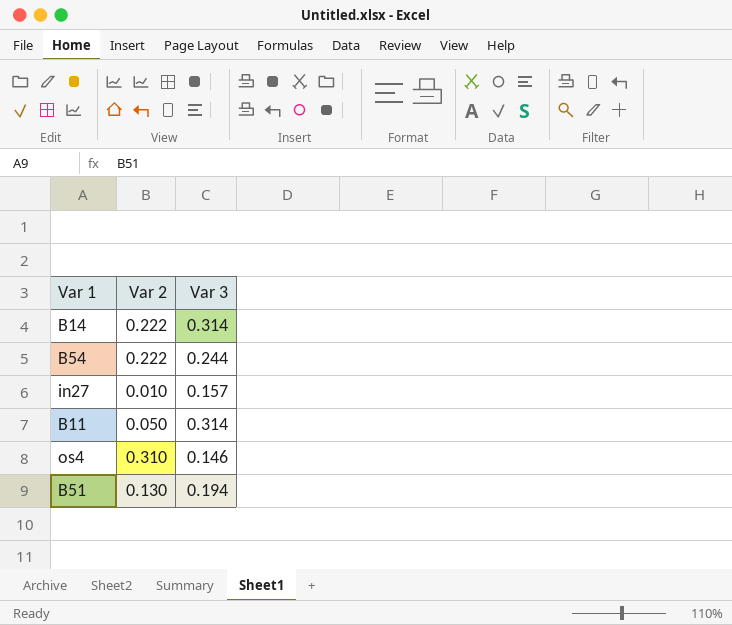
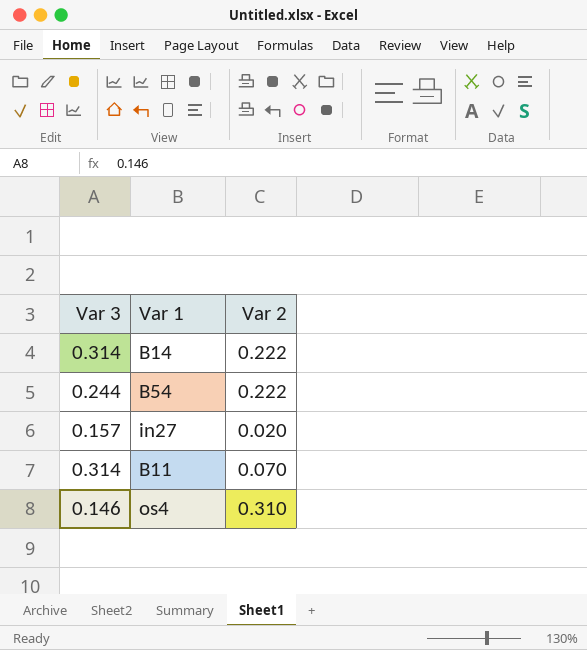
column Var 3 | position: 3 -> 1
row B51: 0.130 | 0.194 -> none
in27 | Var 2: 0.010 -> 0.020
B11 | Var 2: 0.050 -> 0.070

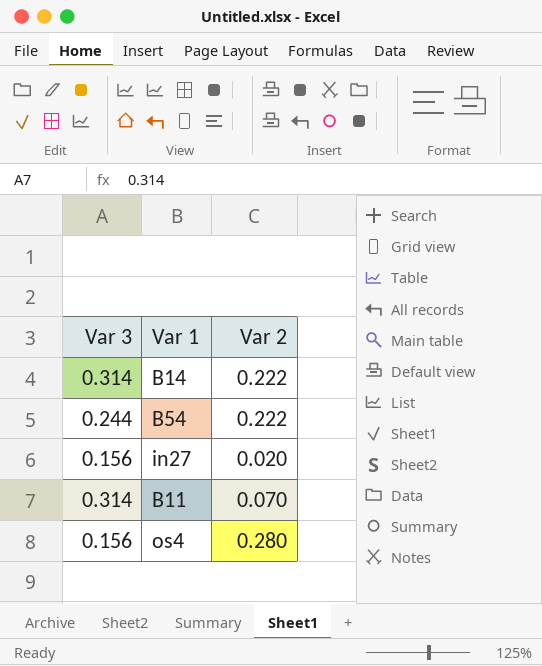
in27 | Var 3: 0.157 -> 0.156
os4 | Var 3: 0.146 -> 0.156
os4 | Var 2: 0.310 -> 0.280

